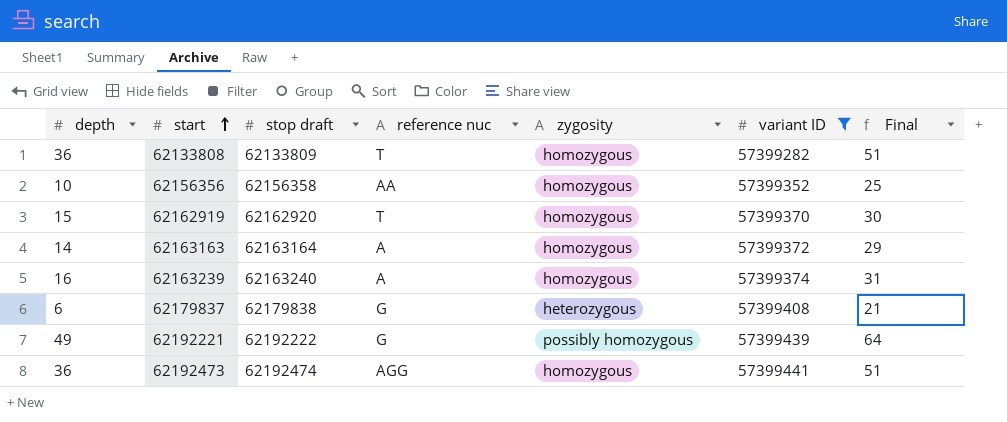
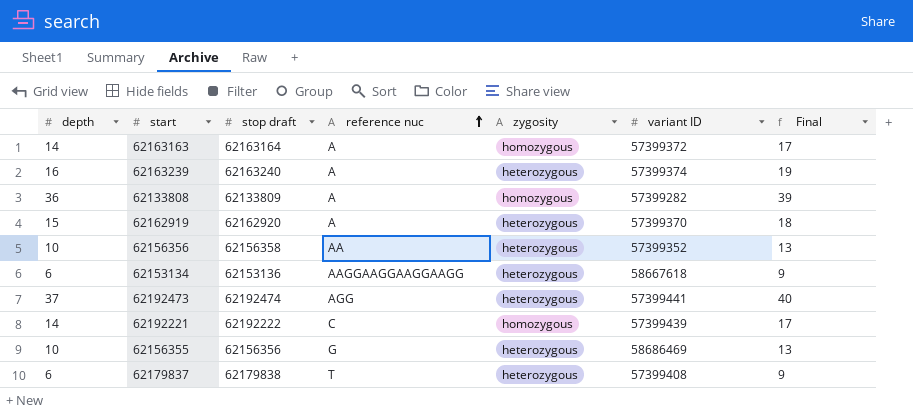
filter: variant ID <= 57399441 -> none
row order: start ascending -> reference nuc ascending
column Final | formula: [depth] + 15 -> [depth] + 3
62163239 | zygosity: homozygous -> heterozygous
62133808 | reference nuc: T -> A
62162919 | reference nuc: T -> A
62162919 | zygosity: homozygous -> heterozygous
62156356 | zygosity: homozygous -> heterozygous
62192473 | depth: 36 -> 37
62192473 | zygosity: homozygous -> heterozygous
62192221 | depth: 49 -> 14
62192221 | reference nuc: G -> C
62192221 | zygosity: possibly homozygous -> homozygous
62179837 | reference nuc: G -> T

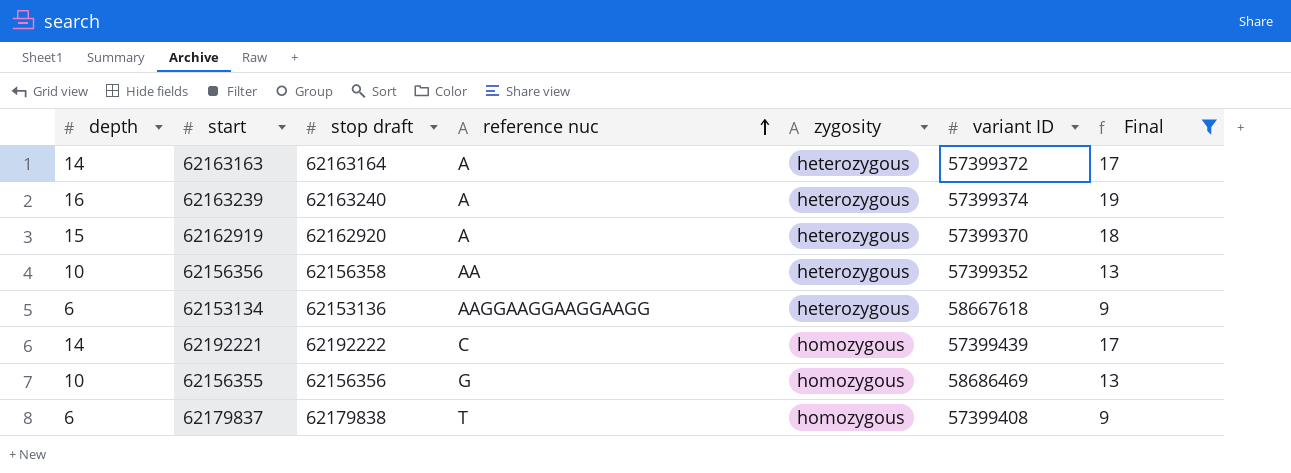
filter: none -> Final <= 19
62163163 | zygosity: homozygous -> heterozygous
62156355 | zygosity: heterozygous -> homozygous
62179837 | zygosity: heterozygous -> homozygous

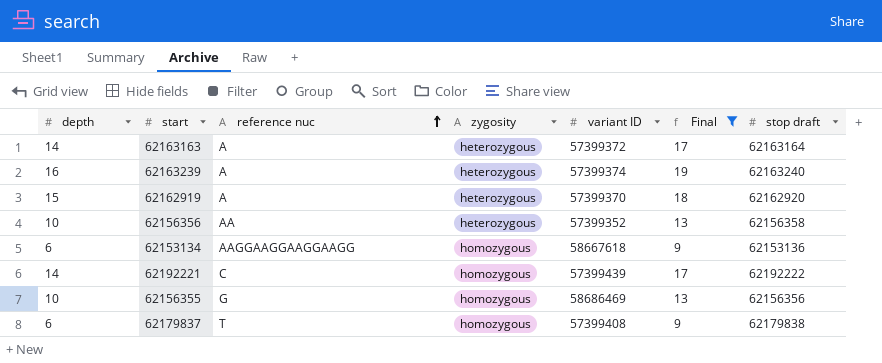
column stop draft | position: 3 -> 7
62153134 | zygosity: heterozygous -> homozygous

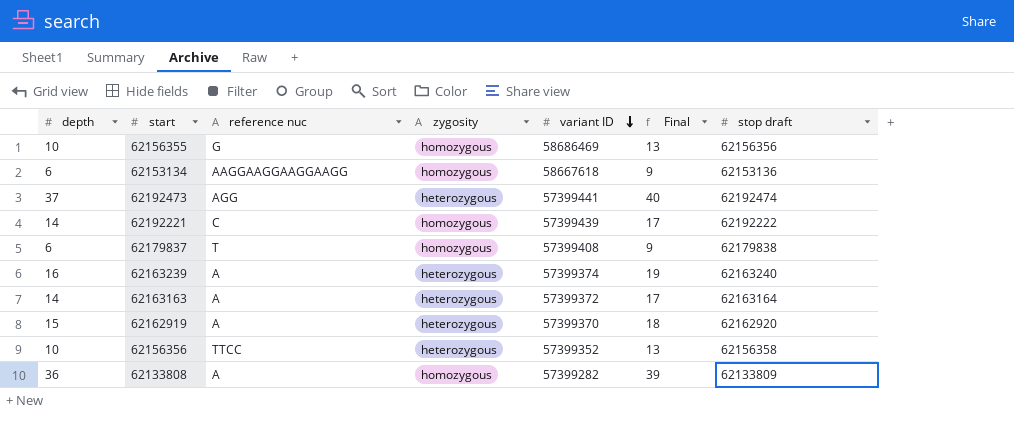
filter: Final <= 19 -> none
row order: reference nuc ascending -> variant ID descending
62156356 | reference nuc: AA -> TTCC

